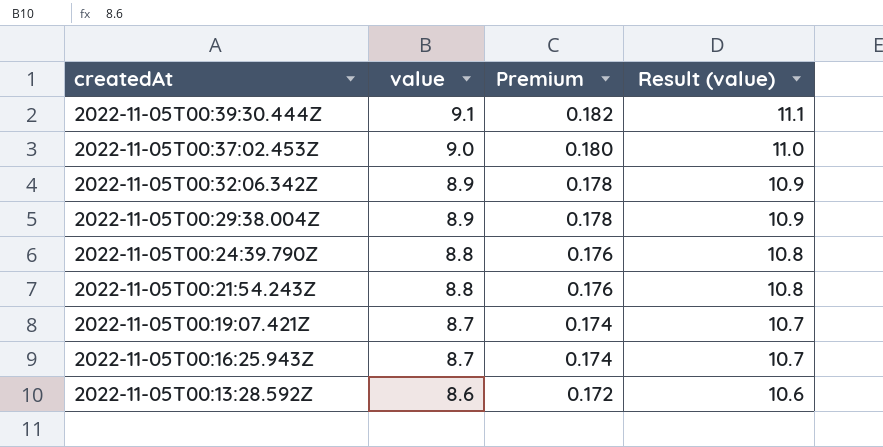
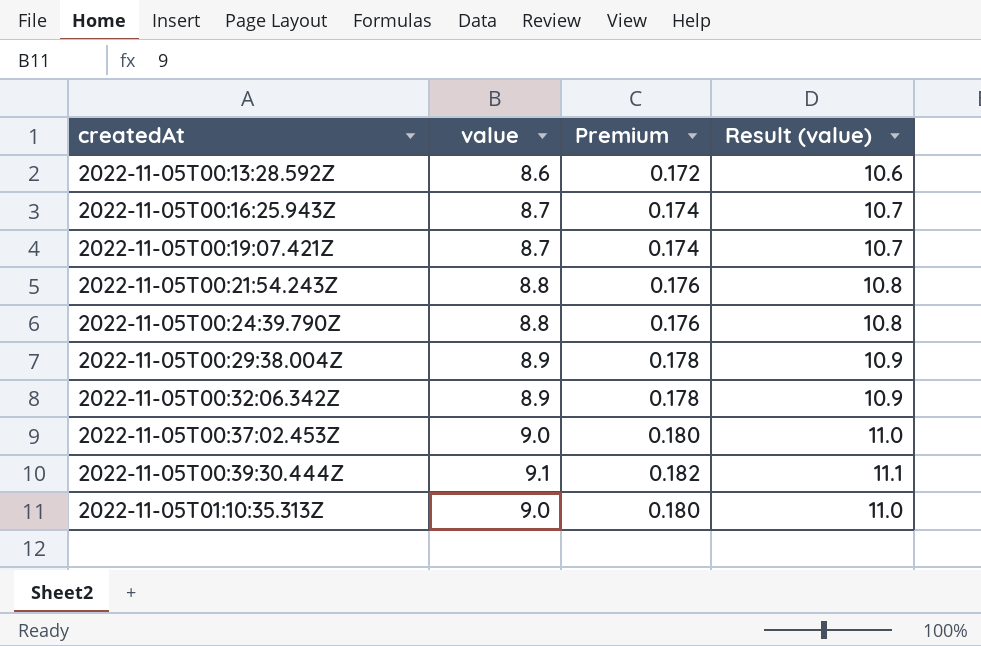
row order: createdAt descending -> createdAt ascending
row 2022-11-05T01:10:35.313Z: none -> 9.0 | 0.180 | 11.0

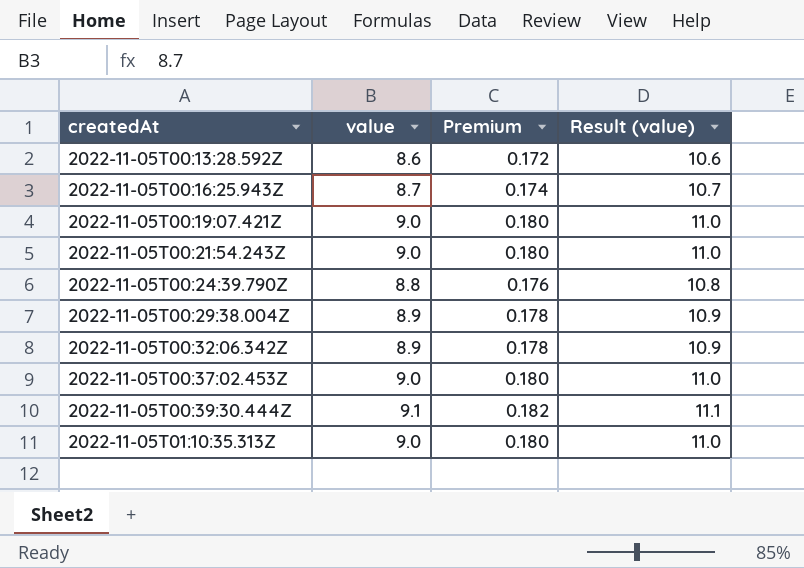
2022-11-05T00:19:07.421Z | value: 8.7 -> 9.0
2022-11-05T00:19:07.421Z | Premium: 0.174 -> 0.180
2022-11-05T00:19:07.421Z | Result (value): 10.7 -> 11.0
2022-11-05T00:21:54.243Z | value: 8.8 -> 9.0
2022-11-05T00:21:54.243Z | Premium: 0.176 -> 0.180
2022-11-05T00:21:54.243Z | Result (value): 10.8 -> 11.0

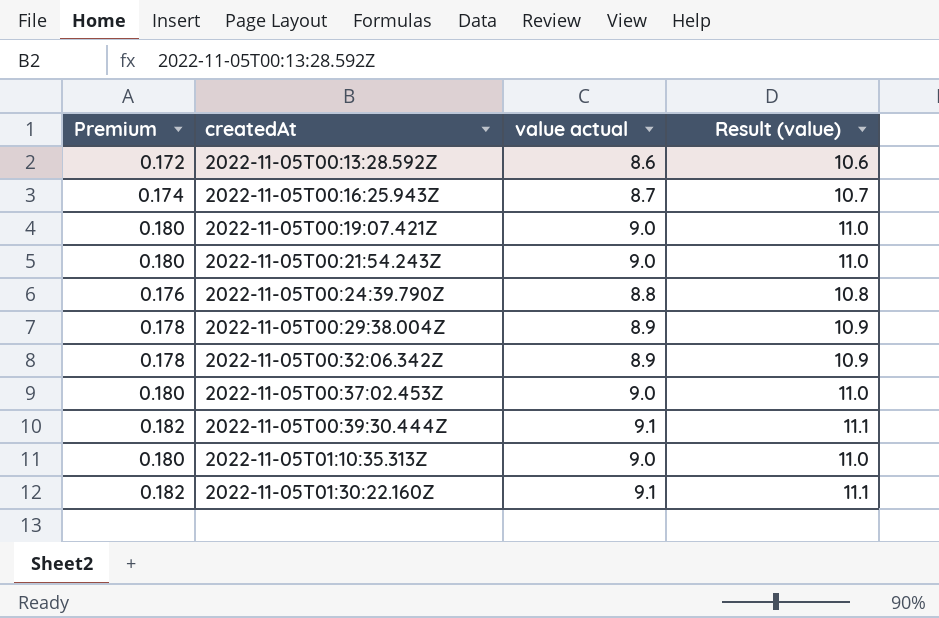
column Premium | position: 3 -> 1
column name: value -> value actual
row 2022-11-05T01:30:22.160Z: none -> 0.182 | 9.1 | 11.1

